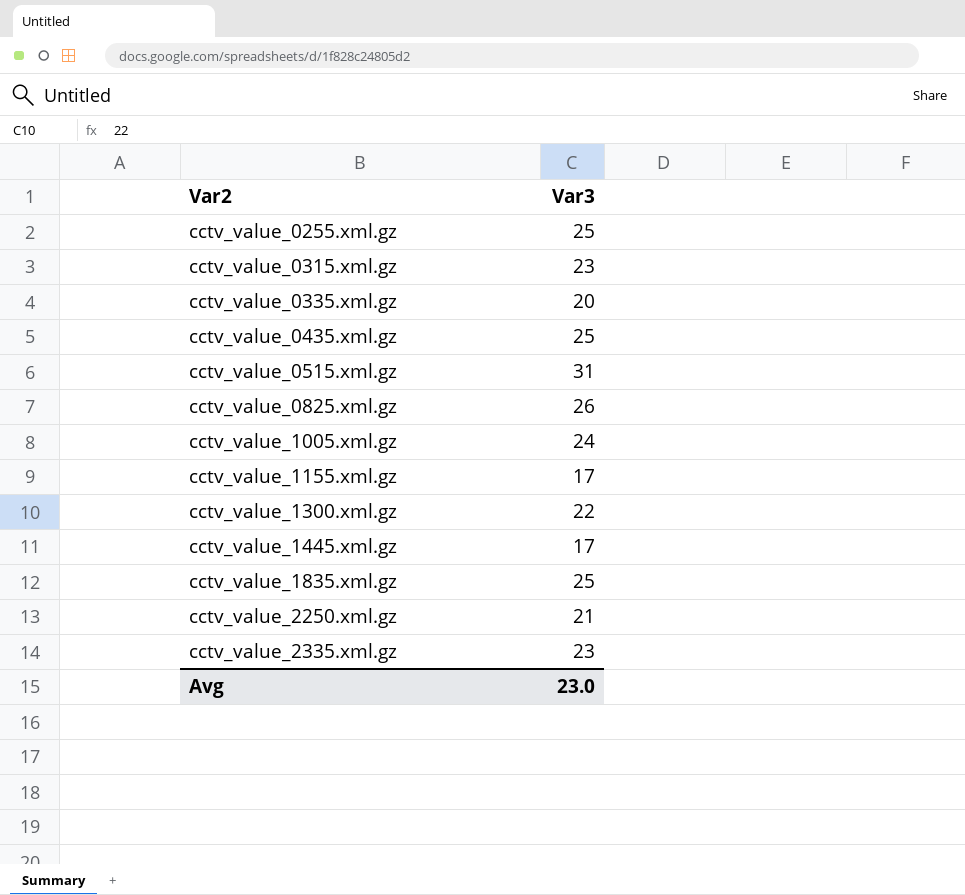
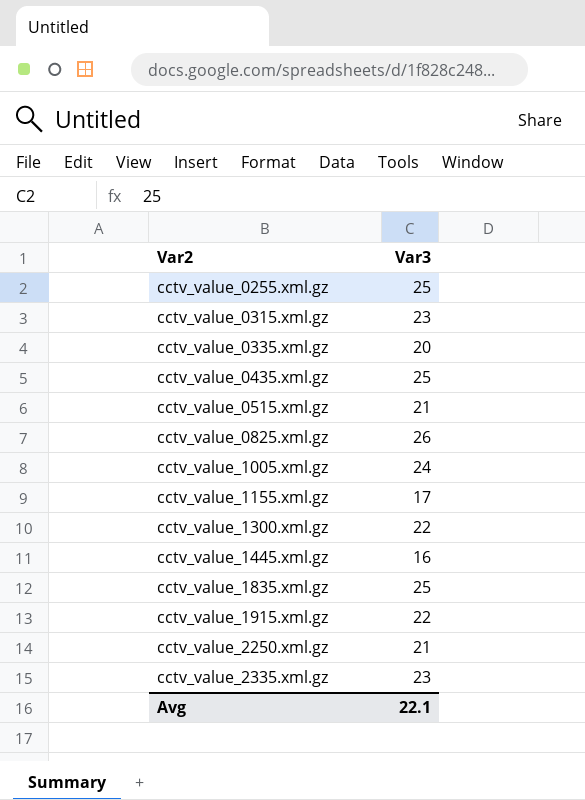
cctv_value_0515.xml.gz | Var3: 31 -> 21
cctv_value_1445.xml.gz | Var3: 17 -> 16
row cctv_value_1915.xml.gz: none -> 22
Avg | Var3: 23.0 -> 22.1

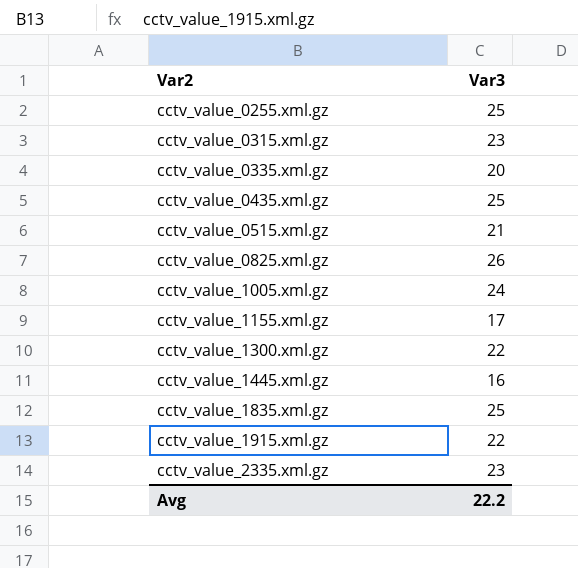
row cctv_value_2250.xml.gz: 21 -> none
Avg | Var3: 22.1 -> 22.2

